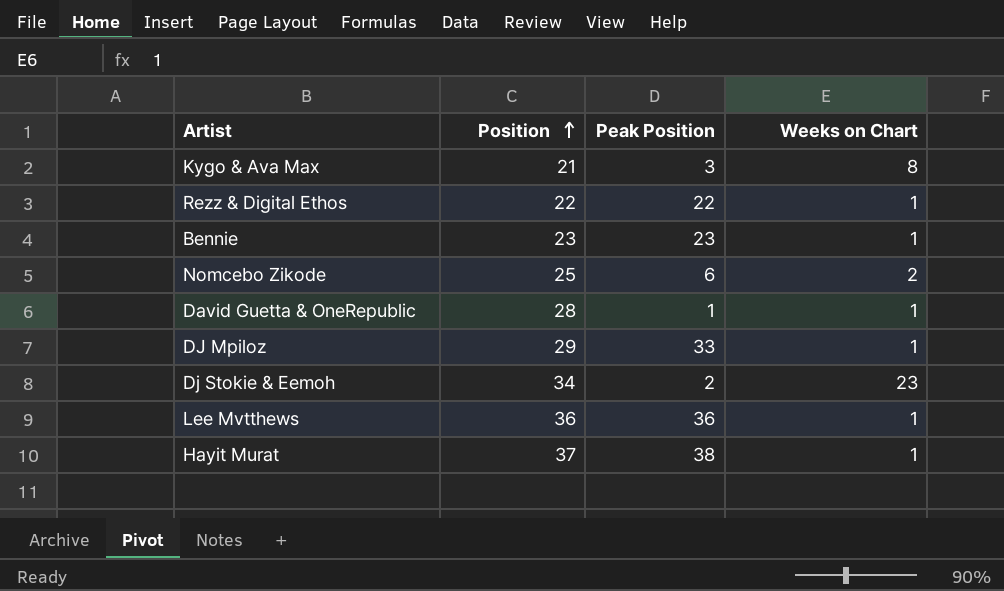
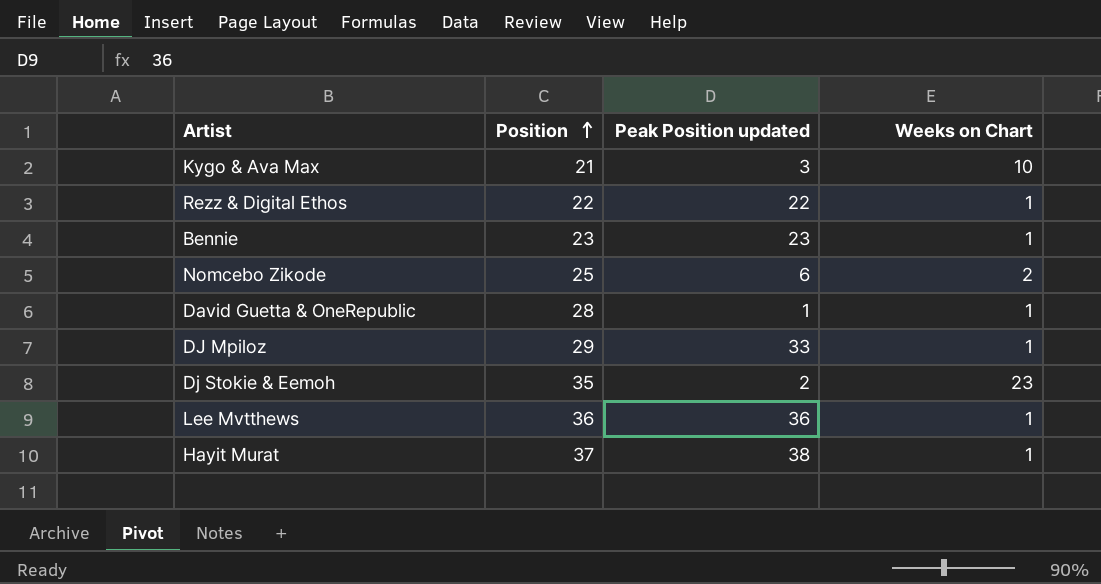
column name: Peak Position -> Peak Position updated
Kygo & Ava Max | Weeks on Chart: 8 -> 10
Dj Stokie & Eemoh | Position: 34 -> 35

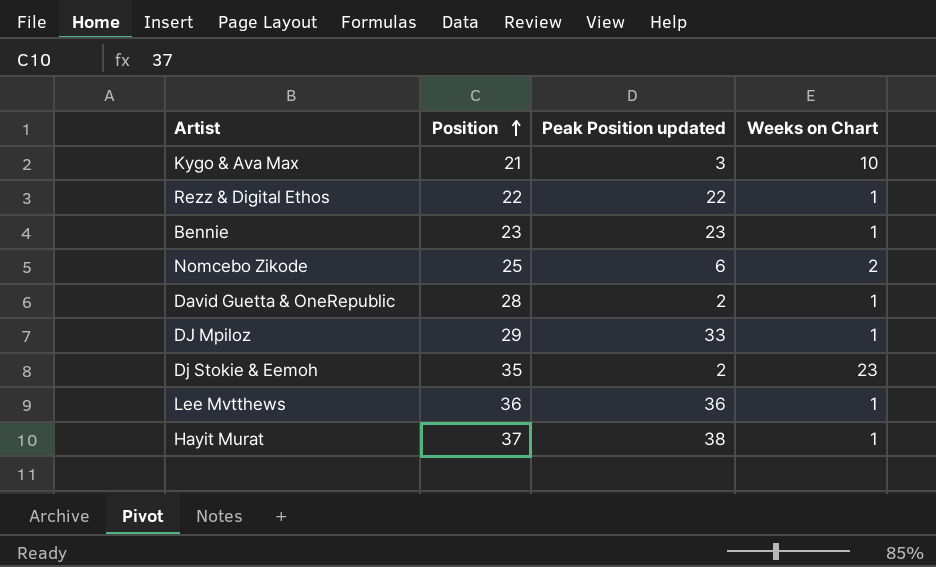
David Guetta & OneRepublic | Peak Position updated: 1 -> 2

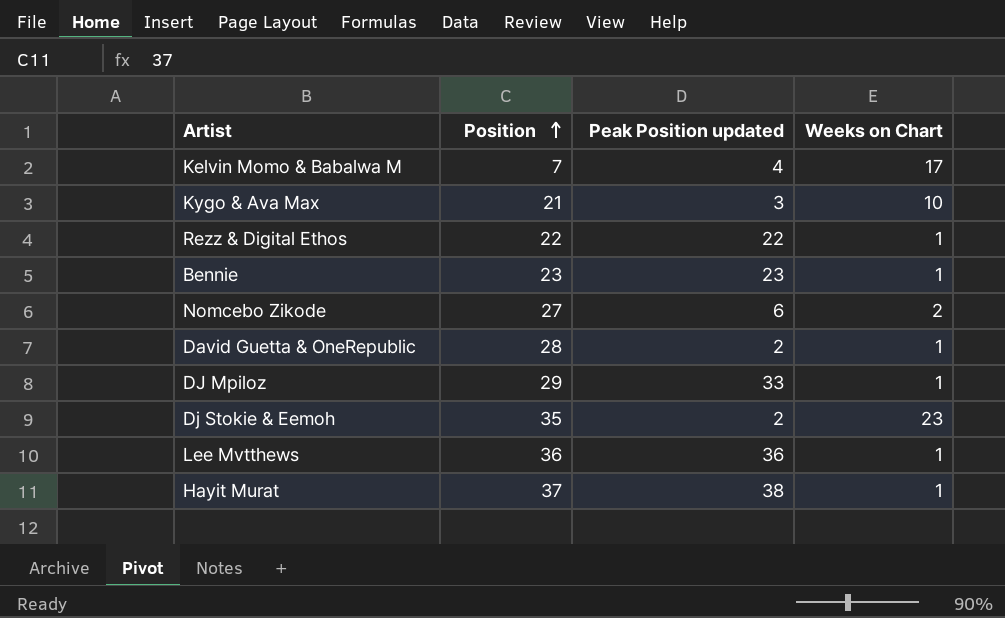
row Kelvin Momo & Babalwa M: none -> 7 | 4 | 17
Nomcebo Zikode | Position: 25 -> 27

